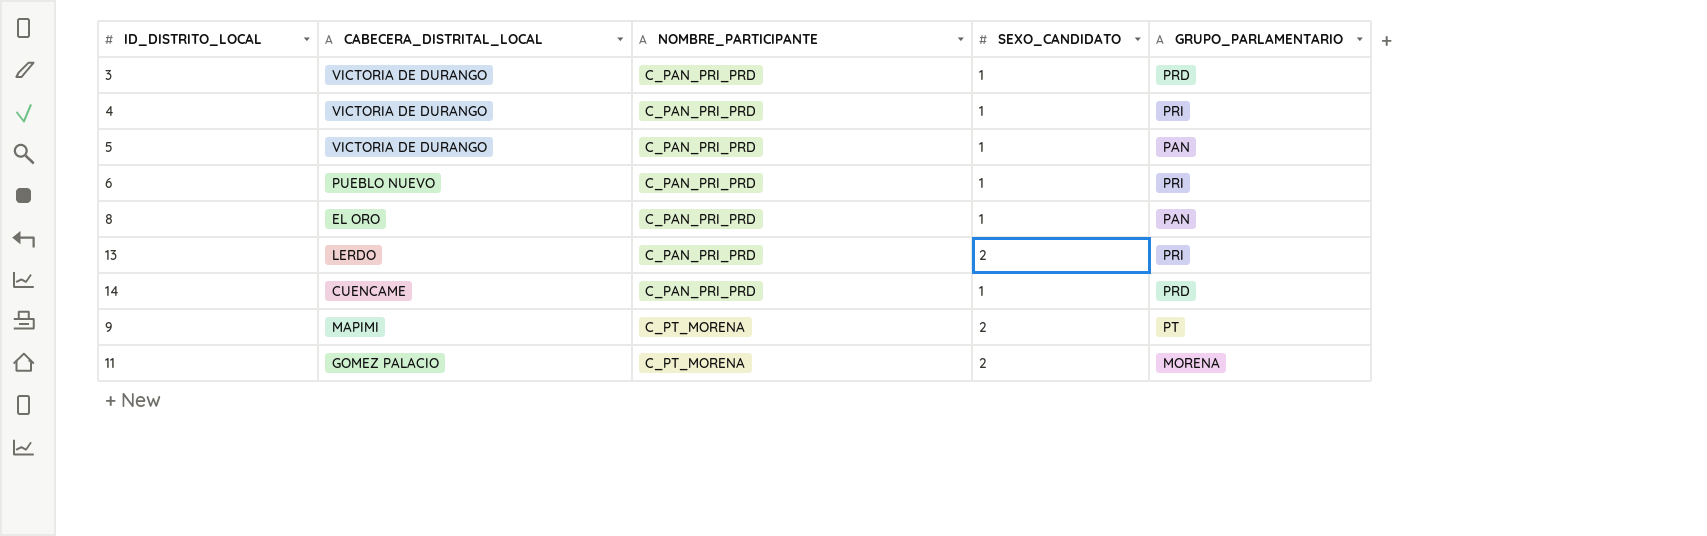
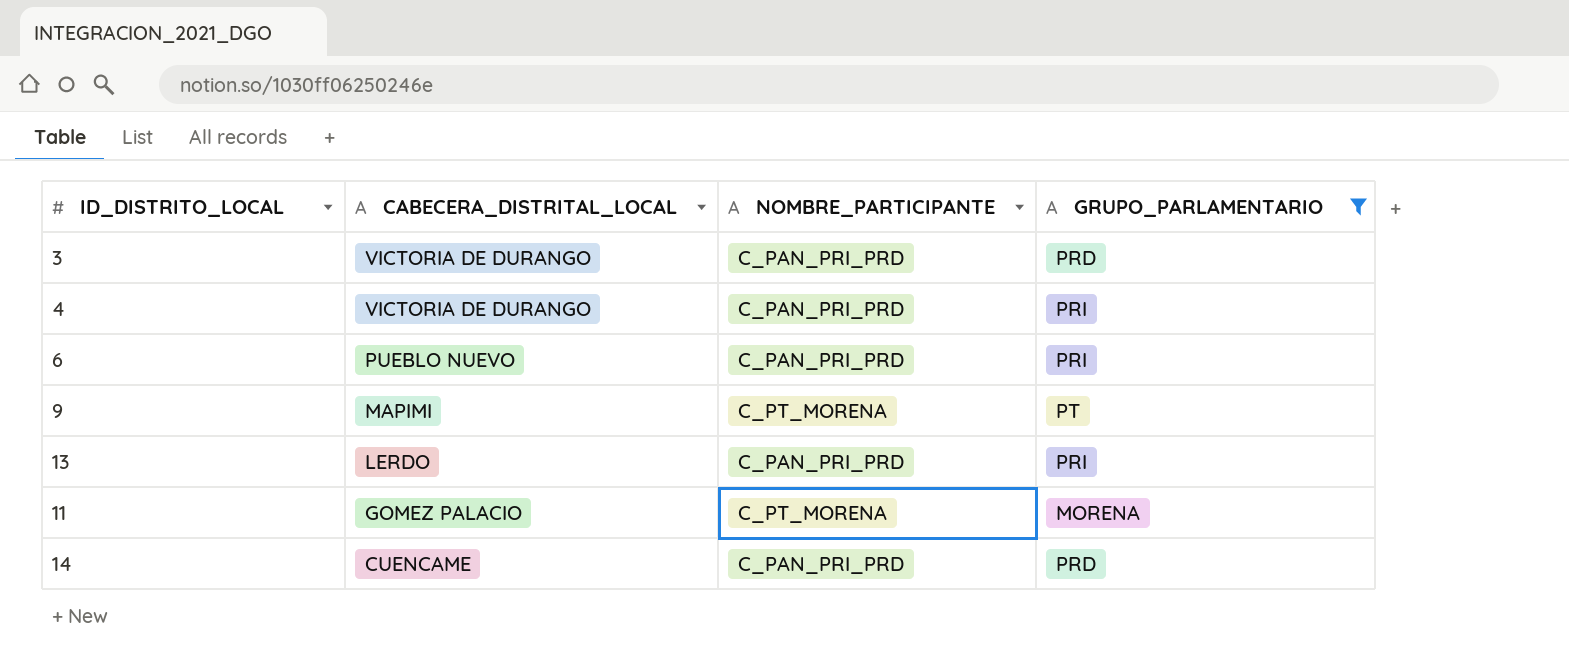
filter: none -> GRUPO_PARLAMENTARIO != PAN
row order: NOMBRE_PARTICIPANTE ascending -> CABECERA_DISTRITAL_LOCAL descending
column SEXO_CANDIDATO | position: 4 -> none

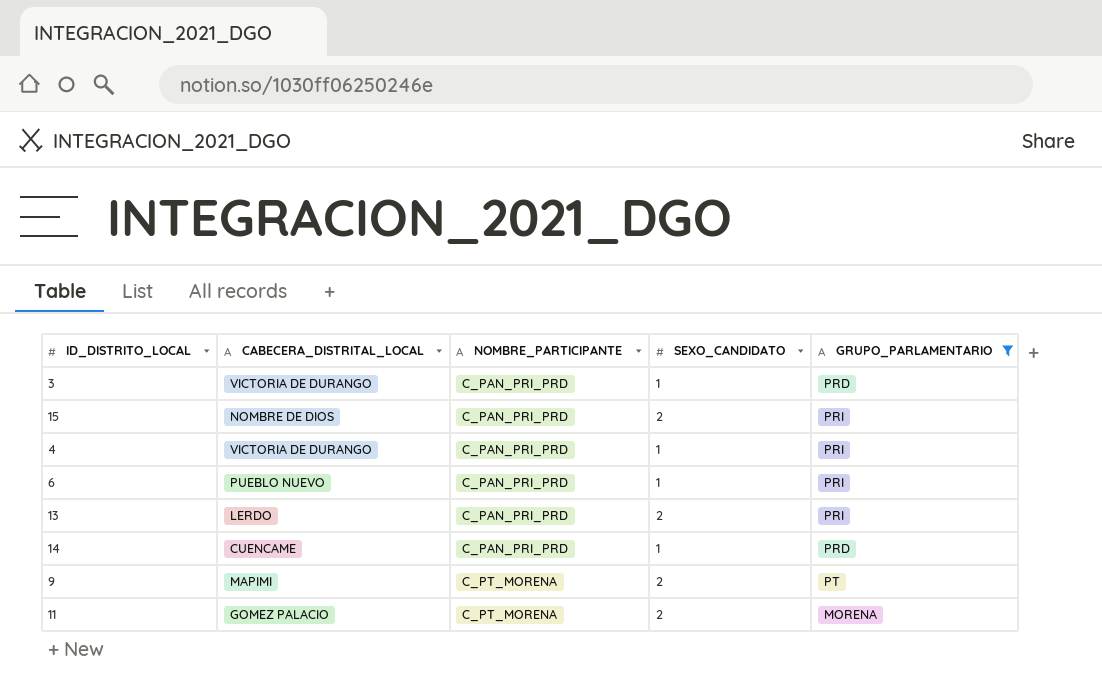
row order: CABECERA_DISTRITAL_LOCAL descending -> NOMBRE_PARTICIPANTE ascending
column SEXO_CANDIDATO | position: none -> 4
row 15: none -> NOMBRE DE DIOS | C_PAN_PRI_PRD | 2 | PRI

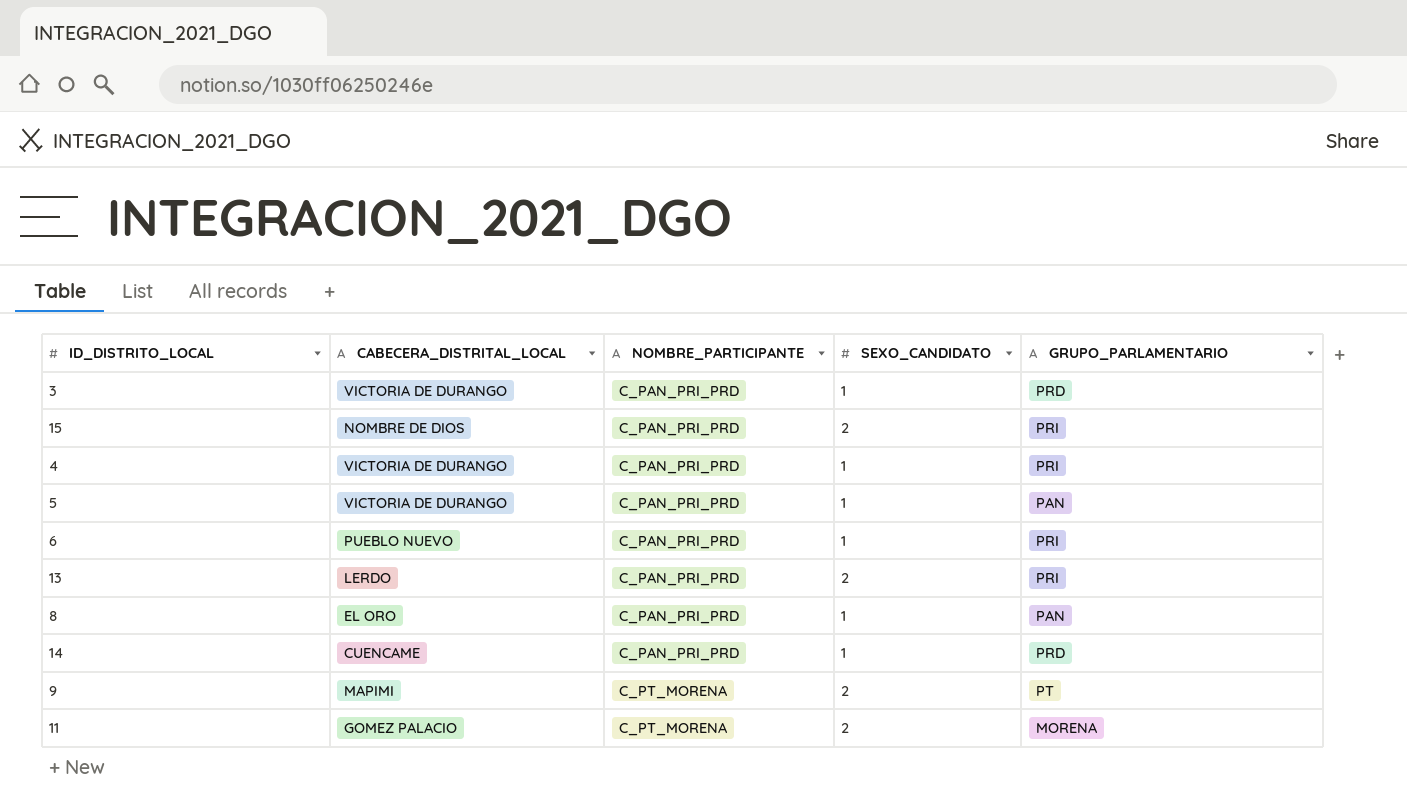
filter: GRUPO_PARLAMENTARIO != PAN -> none

